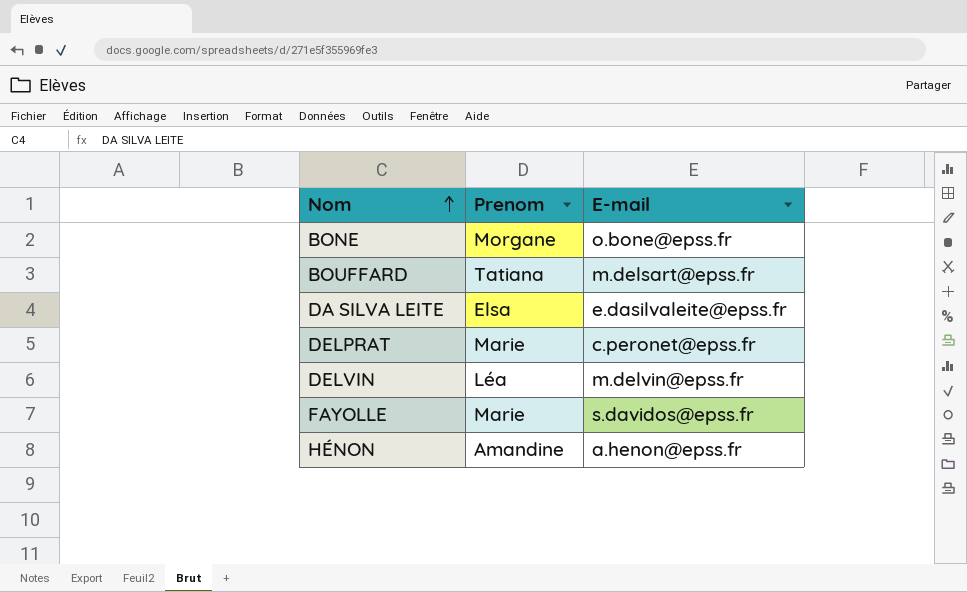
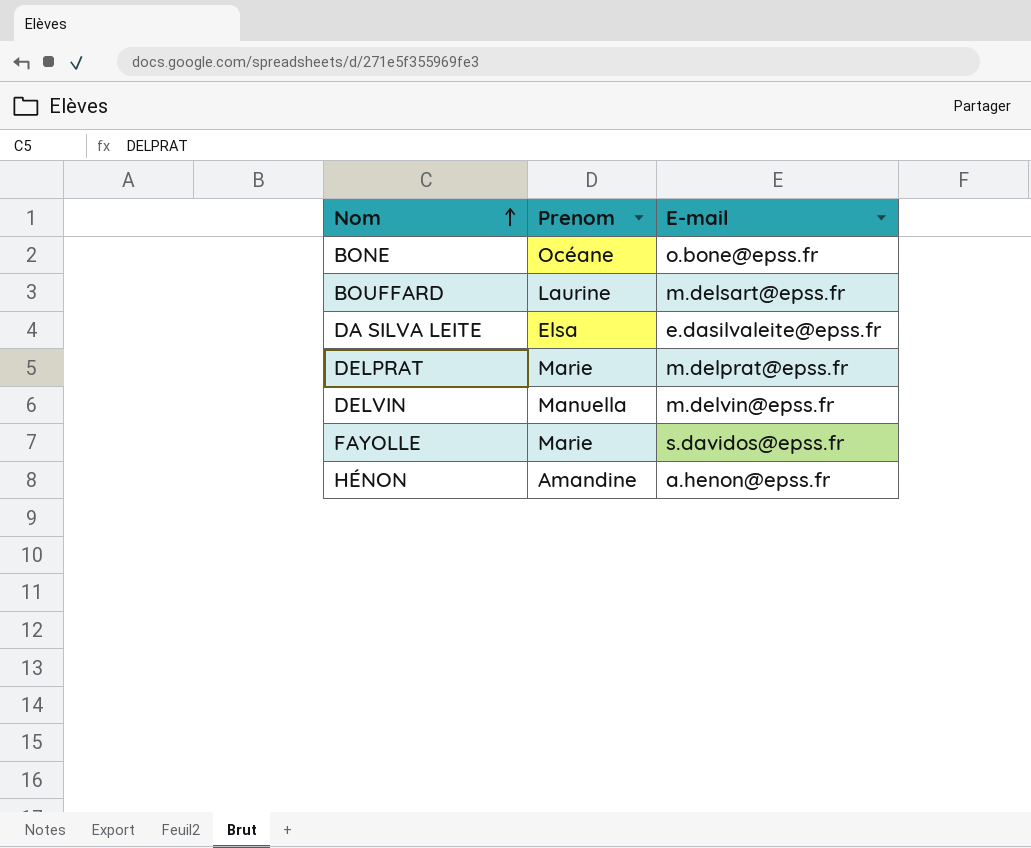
BONE | Prenom: Morgane -> Océane
BOUFFARD | Prenom: Tatiana -> Laurine
DELPRAT | E-mail: c.peronet@epss.fr -> m.delprat@epss.fr
DELVIN | Prenom: Léa -> Manuella

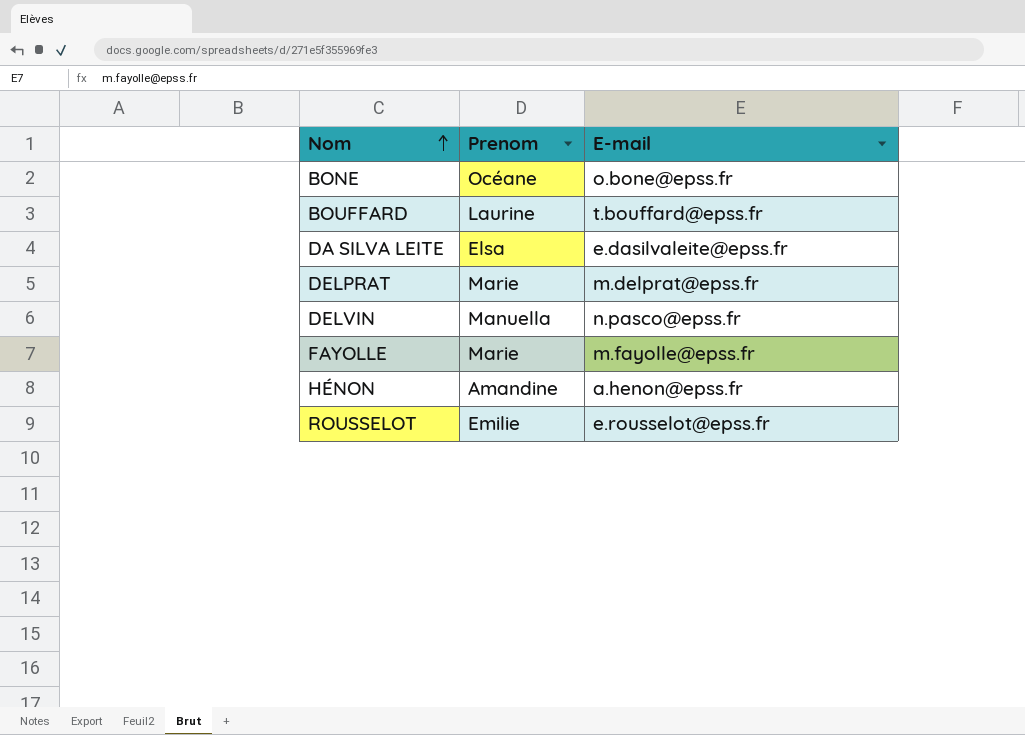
BOUFFARD | E-mail: m.delsart@epss.fr -> t.bouffard@epss.fr
DELVIN | E-mail: m.delvin@epss.fr -> n.pasco@epss.fr
FAYOLLE | E-mail: s.davidos@epss.fr -> m.fayolle@epss.fr
row ROUSSELOT: none -> Emilie | e.rousselot@epss.fr

